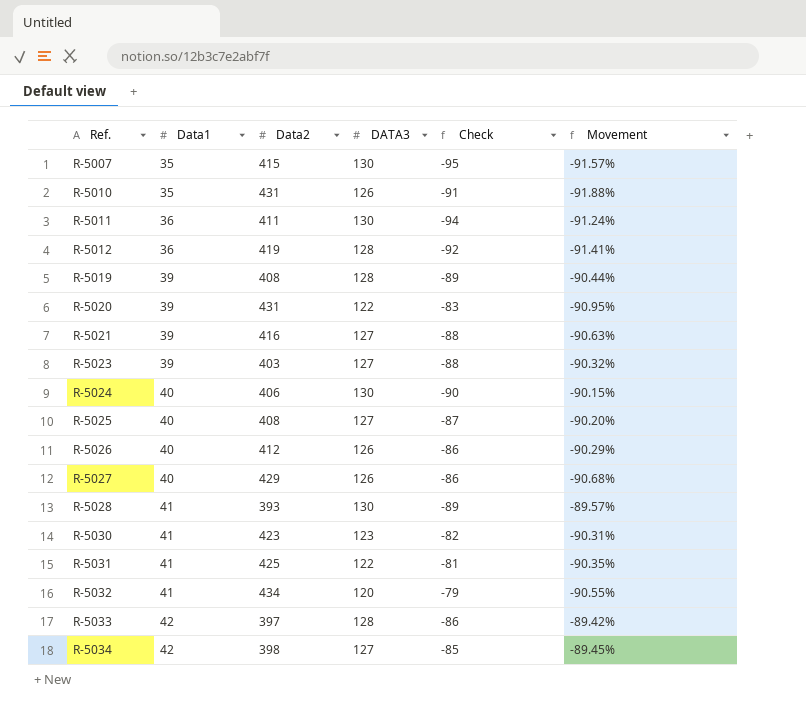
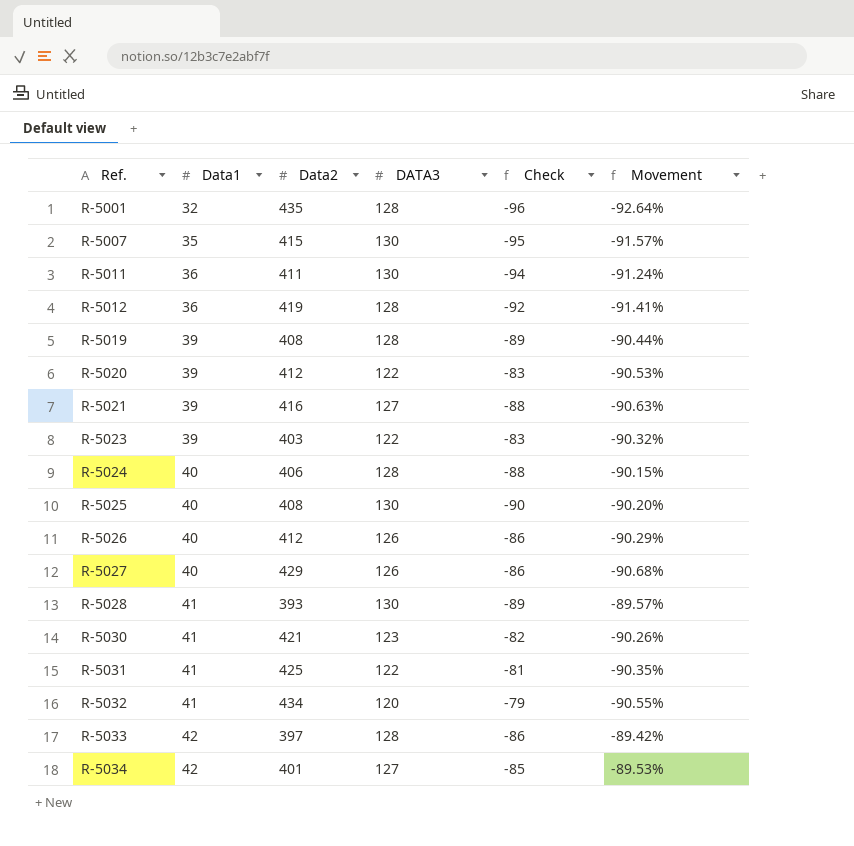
row R-5010: 35 | 431 | 126 | -91 | -91.88% -> none
row R-5001: none -> 32 | 435 | 128 | -96 | -92.64%
R-5020 | Data2: 431 -> 412
R-5020 | Movement: -90.95% -> -90.53%
R-5023 | DATA3: 127 -> 122
R-5023 | Check: -88 -> -83
R-5024 | DATA3: 130 -> 128
R-5024 | Check: -90 -> -88
R-5025 | DATA3: 127 -> 130
R-5025 | Check: -87 -> -90
R-5030 | Data2: 423 -> 421
R-5030 | Movement: -90.31% -> -90.26%
R-5034 | Data2: 398 -> 401
R-5034 | Movement: -89.45% -> -89.53%

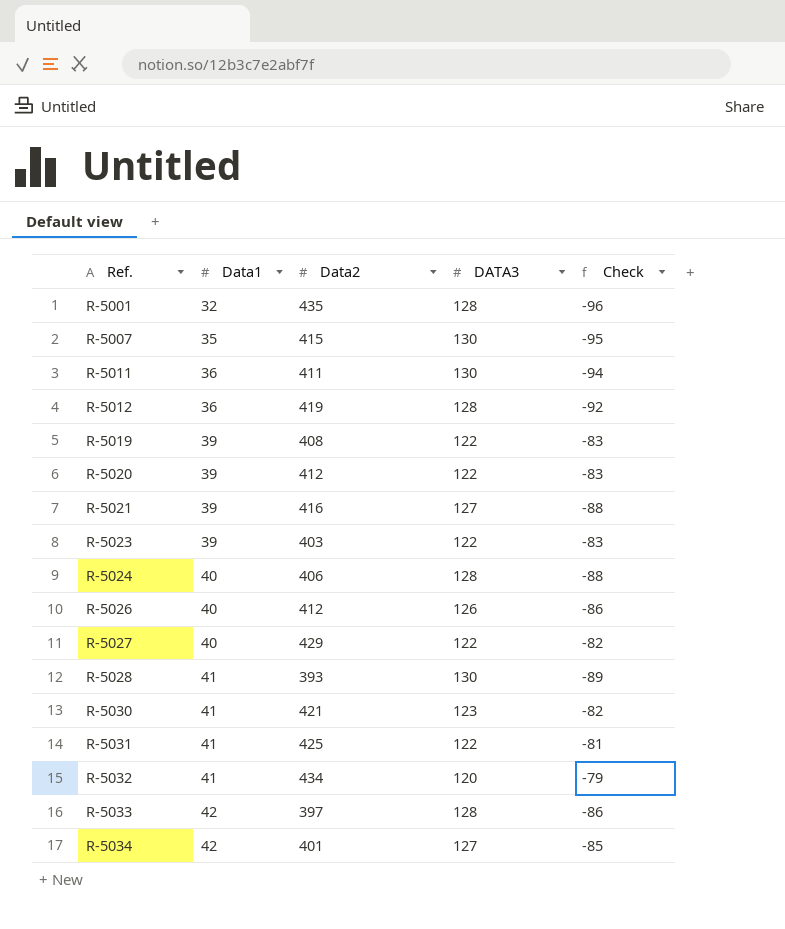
column Movement | formula: ([Data1] - [Data2]) / [Data2] -> none
row R-5025: 40 | 408 | 130 | -90 | -90.20% -> none
R-5019 | DATA3: 128 -> 122
R-5019 | Check: -89 -> -83
R-5027 | DATA3: 126 -> 122
R-5027 | Check: -86 -> -82

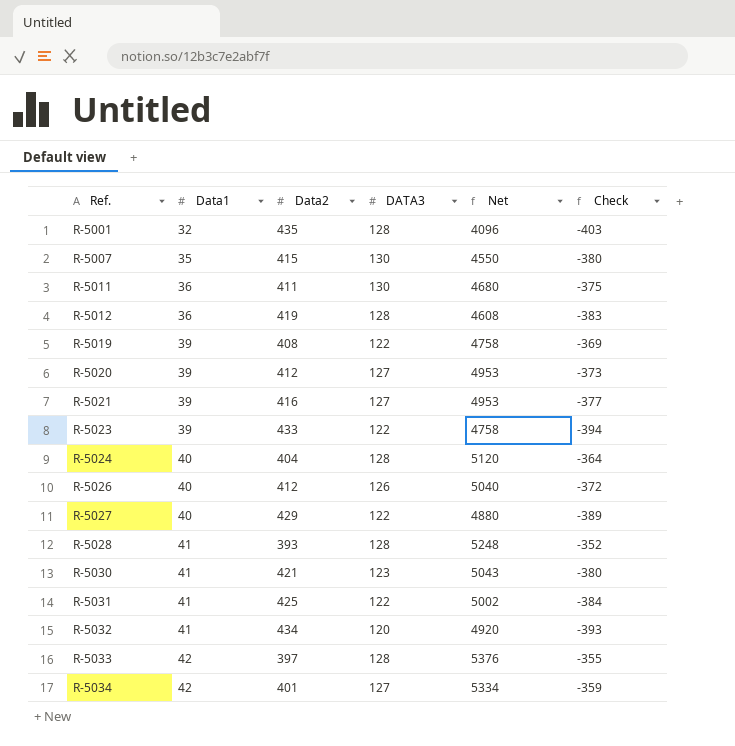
column Net | formula: none -> [Data1] * [DATA3]
column Check | formula: [Data1] - [DATA3] -> [Data1] - [Data2]
R-5020 | DATA3: 122 -> 127
R-5023 | Data2: 403 -> 433
R-5024 | Data2: 406 -> 404
R-5028 | DATA3: 130 -> 128

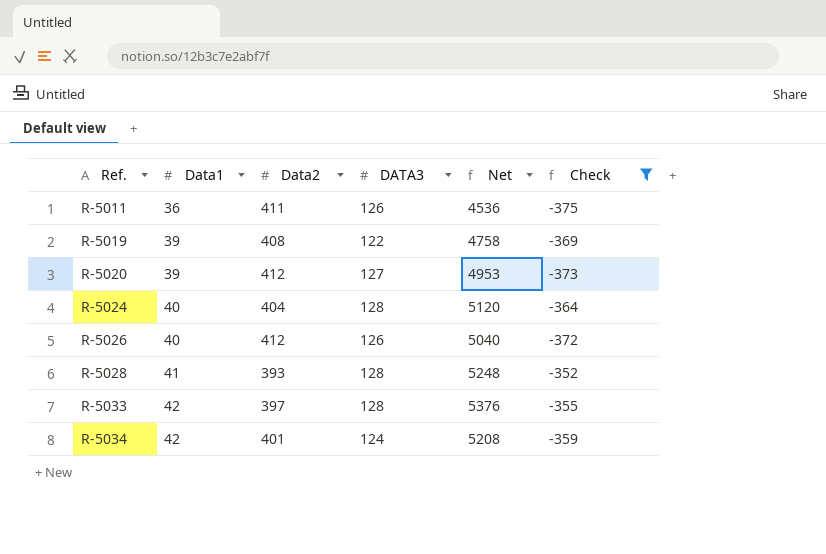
filter: none -> Check >= -375
R-5011 | DATA3: 130 -> 126
R-5011 | Net: 4680 -> 4536
R-5034 | DATA3: 127 -> 124
R-5034 | Net: 5334 -> 5208

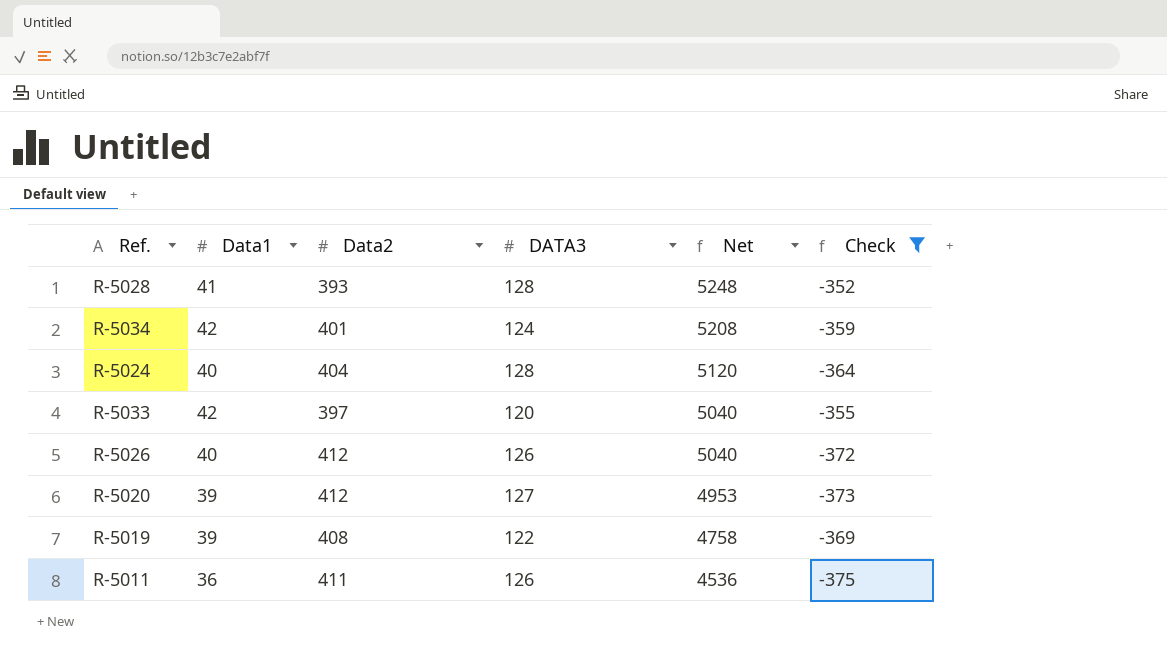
row order: Ref. ascending -> Net descending
R-5033 | DATA3: 128 -> 120
R-5033 | Net: 5376 -> 5040

